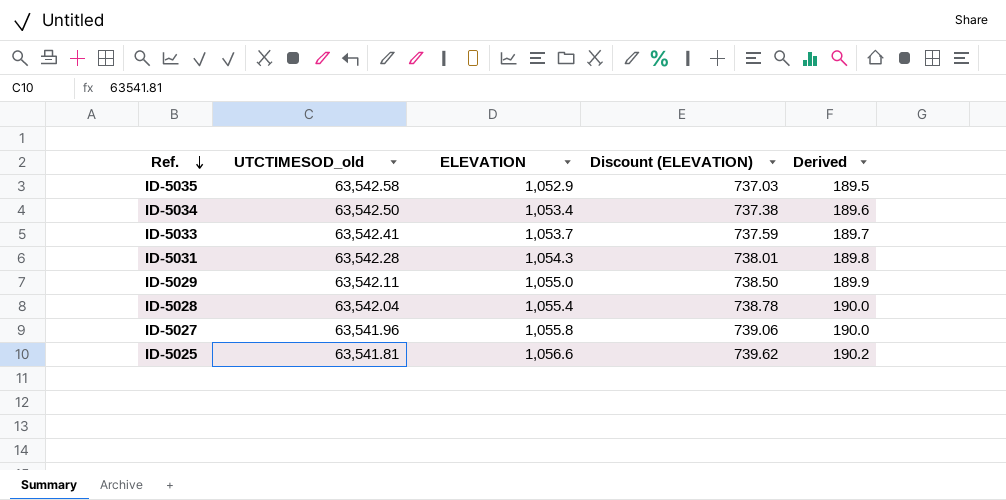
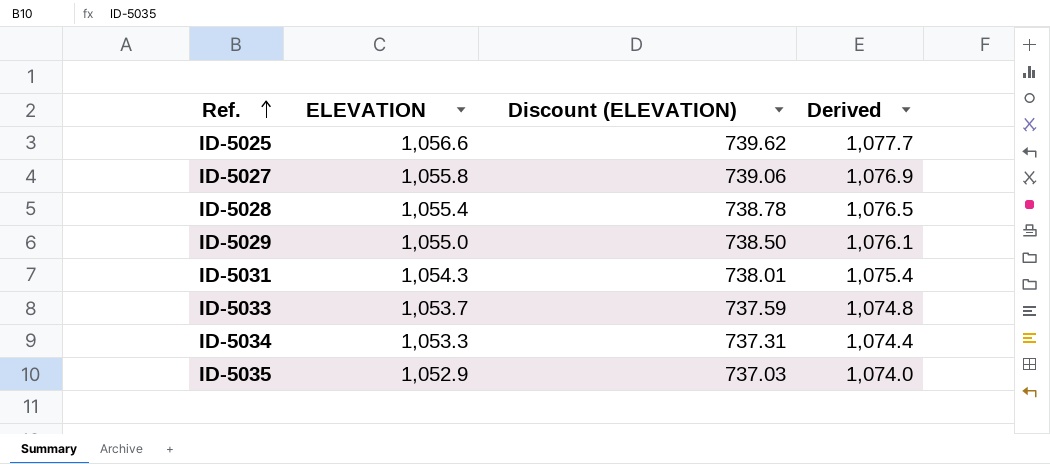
row order: Ref. descending -> Ref. ascending
column UTCTIMESOD_old | position: 2 -> none
column Derived | formula: [ELEVATION] * 0.18 -> [ELEVATION] * 1.02
ID-5034 | ELEVATION: 1,053.4 -> 1,053.3
ID-5034 | Discount (ELEVATION): 737.38 -> 737.31

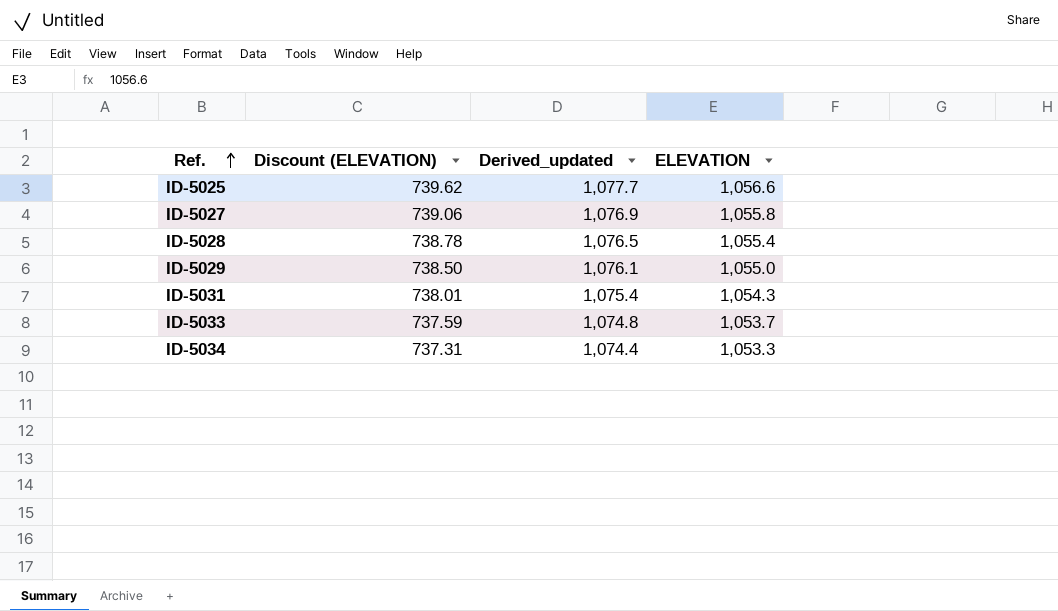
column name: Derived -> Derived_updated
column ELEVATION | position: 2 -> 4
row ID-5035: 1,052.9 | 737.03 | 1,074.0 -> none

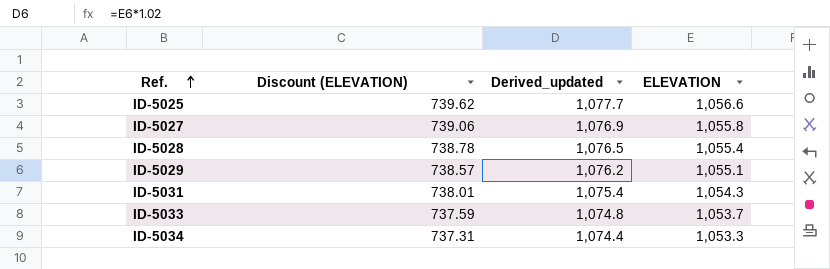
ID-5029 | Discount (ELEVATION): 738.50 -> 738.57
ID-5029 | Derived_updated: 1,076.1 -> 1,076.2
ID-5029 | ELEVATION: 1,055.0 -> 1,055.1

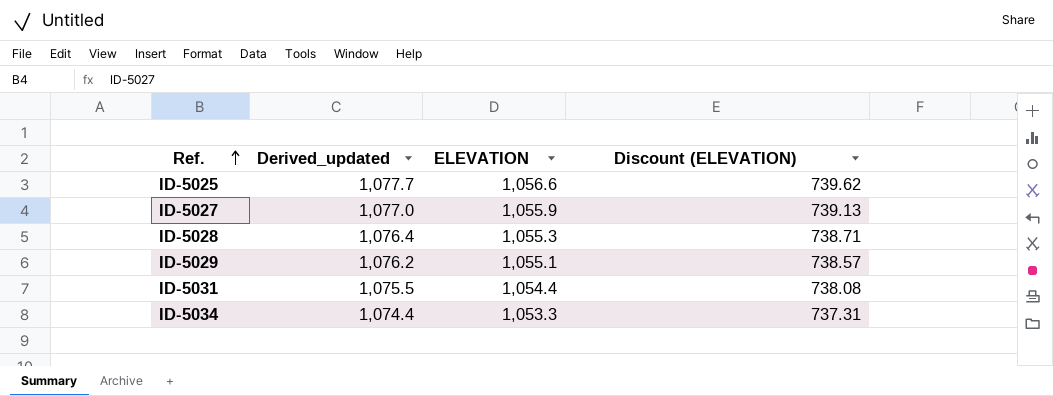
column Discount (ELEVATION) | position: 2 -> 4
row ID-5033: 737.59 | 1,074.8 | 1,053.7 -> none
ID-5027 | Derived_updated: 1,076.9 -> 1,077.0
ID-5027 | ELEVATION: 1,055.8 -> 1,055.9
ID-5027 | Discount (ELEVATION): 739.06 -> 739.13
ID-5028 | Derived_updated: 1,076.5 -> 1,076.4
ID-5028 | ELEVATION: 1,055.4 -> 1,055.3
ID-5028 | Discount (ELEVATION): 738.78 -> 738.71
ID-5031 | Derived_updated: 1,075.4 -> 1,075.5
ID-5031 | ELEVATION: 1,054.3 -> 1,054.4
ID-5031 | Discount (ELEVATION): 738.01 -> 738.08

